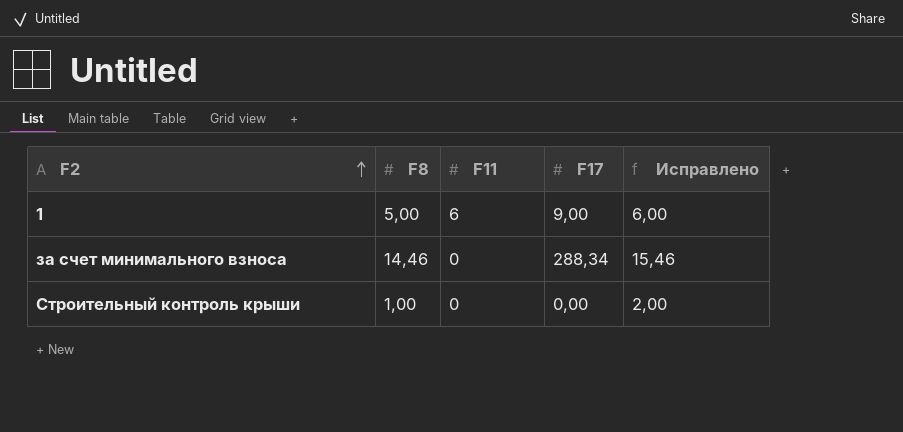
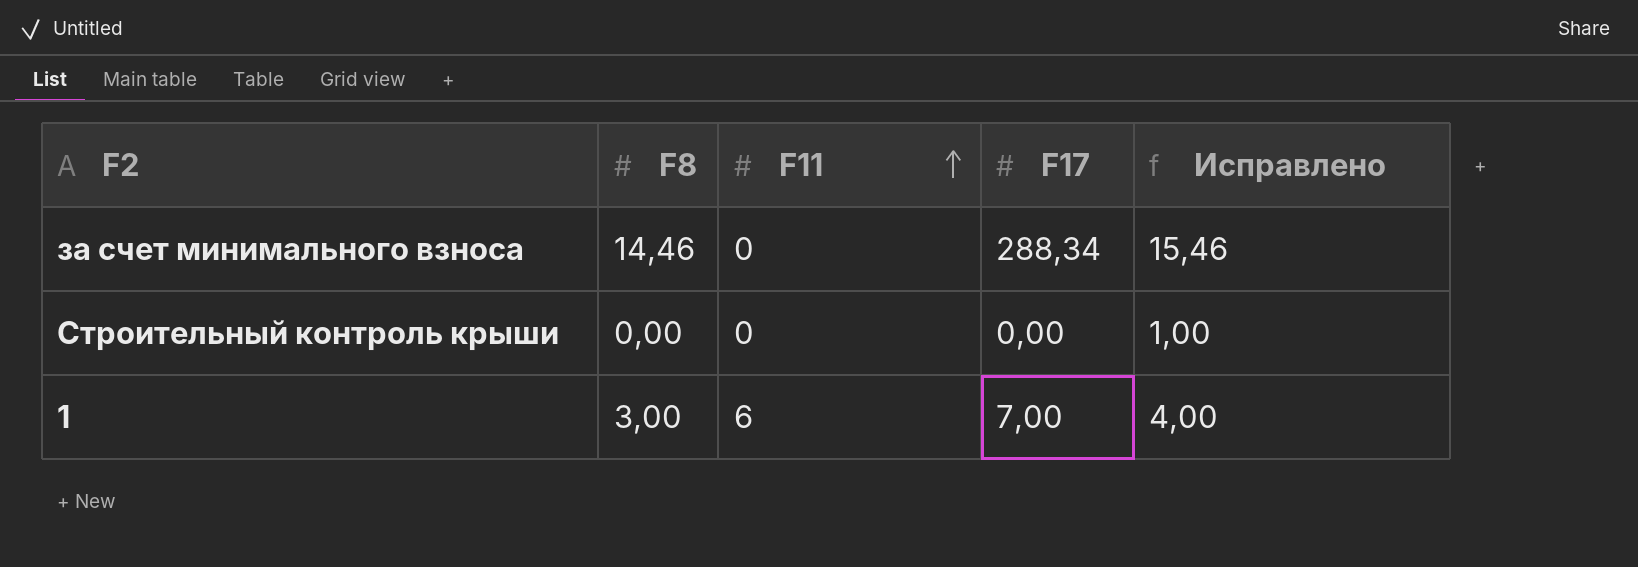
row order: F2 ascending -> F11 ascending
Строительный контроль крыши | F8: 1,00 -> 0,00
Строительный контроль крыши | Исправлено: 2,00 -> 1,00
1 | F8: 5,00 -> 3,00
1 | F17: 9,00 -> 7,00
1 | Исправлено: 6,00 -> 4,00

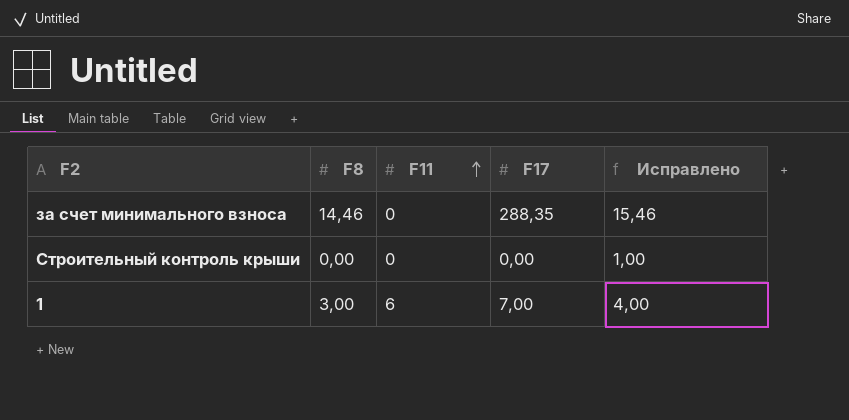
за счет минимального взноса | F17: 288,34 -> 288,35

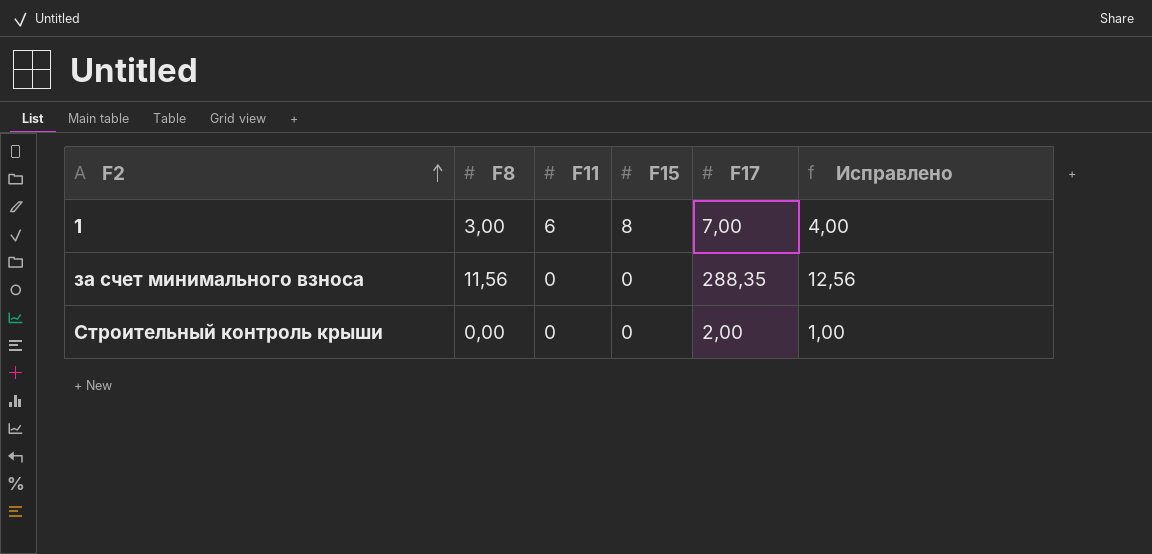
row order: F11 ascending -> F2 ascending
column F15 | position: none -> 4
за счет минимального взноса | F8: 14,46 -> 11,56
за счет минимального взноса | Исправлено: 15,46 -> 12,56
Строительный контроль крыши | F17: 0,00 -> 2,00

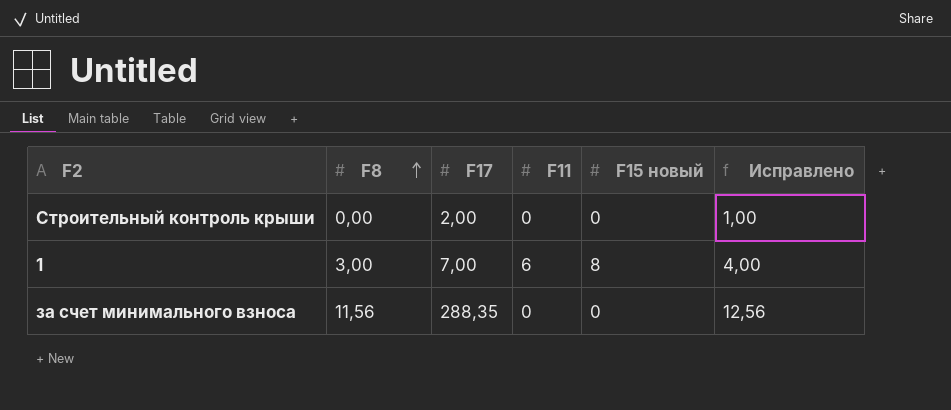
row order: F2 ascending -> F8 ascending
column F17 | position: 5 -> 3
column name: F15 -> F15 новый

